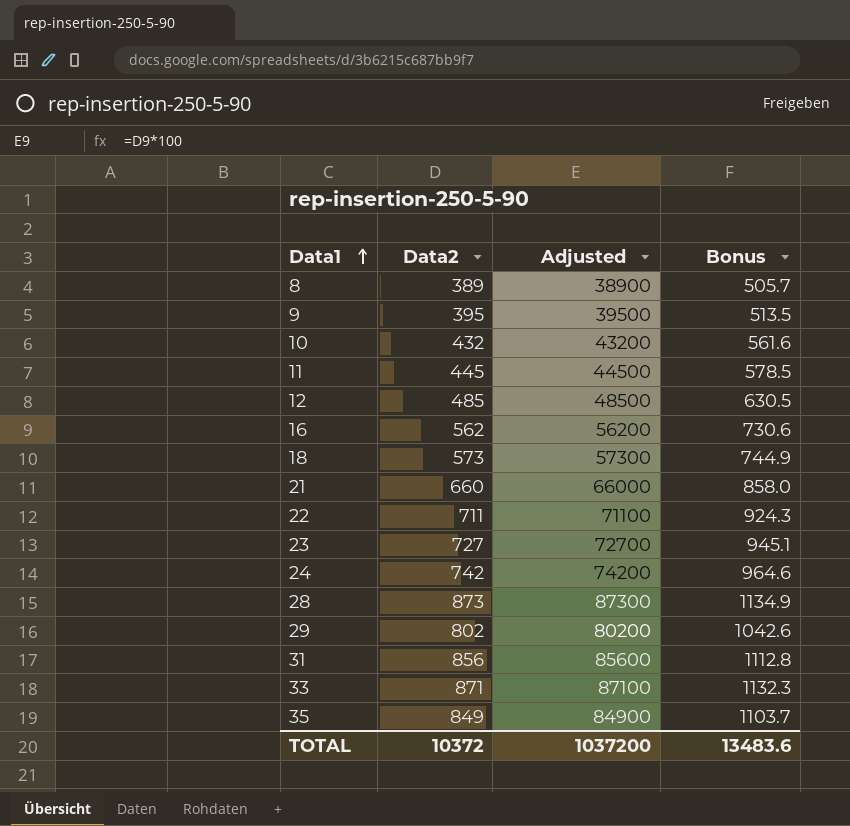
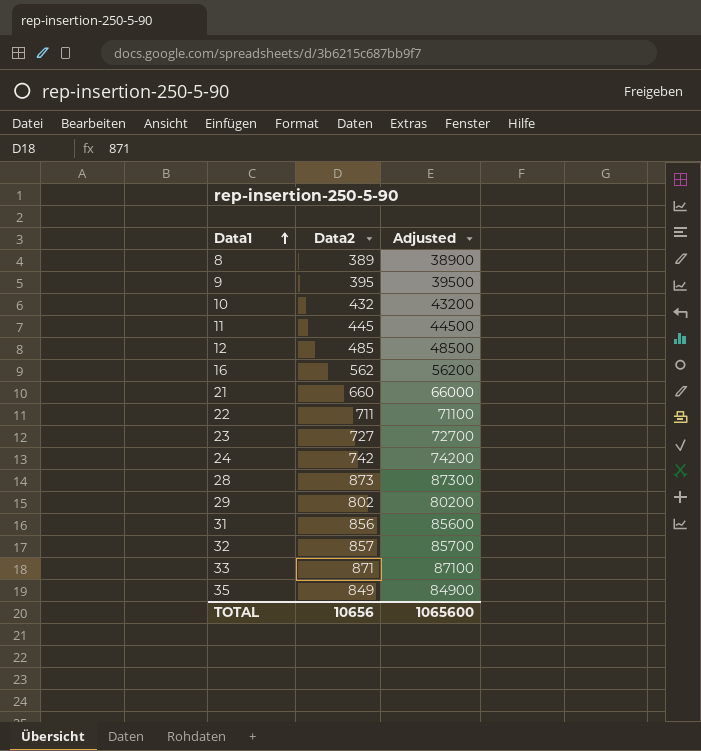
column Bonus | formula: [Data2] * 1.3 -> none
row 18: 573 | 57300 | 744.9 -> none
row 32: none -> 857 | 85700
TOTAL | Data2: 10372 -> 10656
TOTAL | Adjusted: 1037200 -> 1065600

